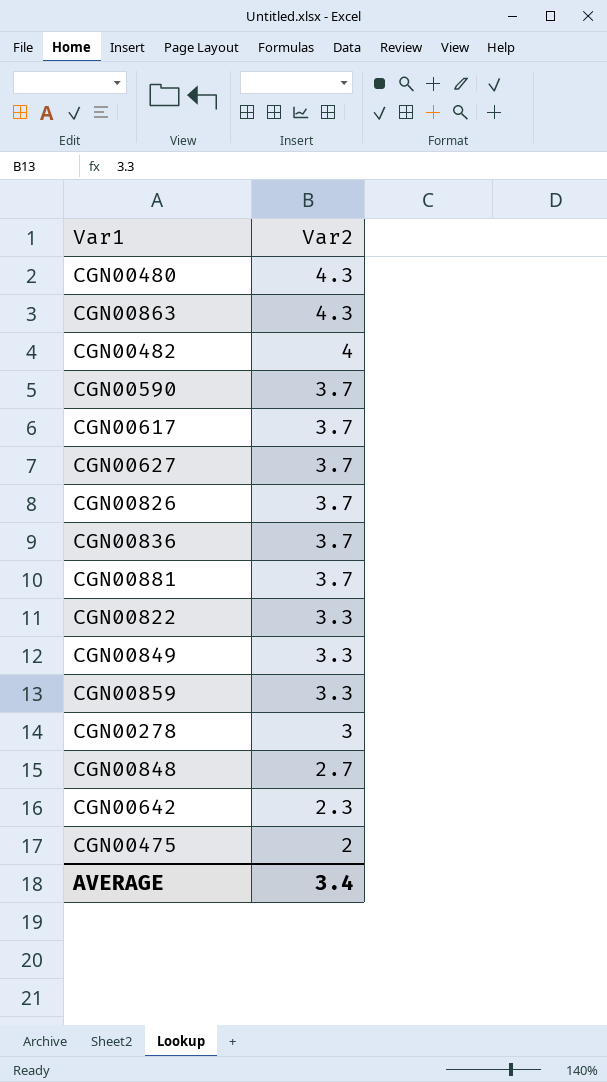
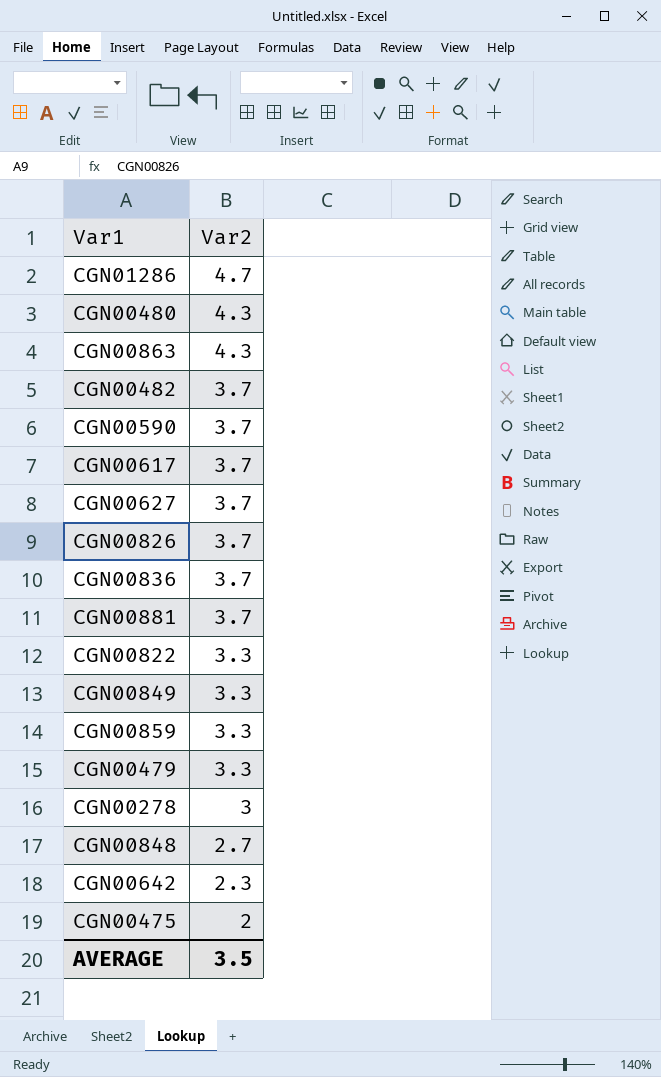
row CGN01286: none -> 4.7
CGN00482 | Var2: 4 -> 3.7
row CGN00479: none -> 3.3
AVERAGE | Var2: 3.4 -> 3.5

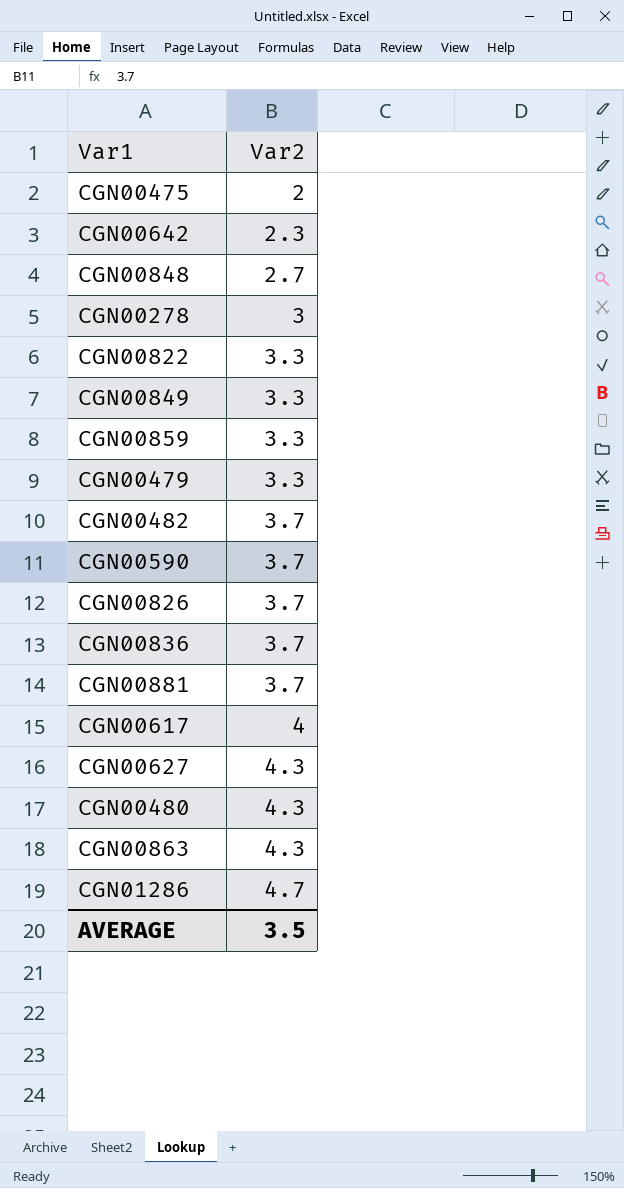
row order: Var2 descending -> Var2 ascending
CGN00617 | Var2: 3.7 -> 4
CGN00627 | Var2: 3.7 -> 4.3

